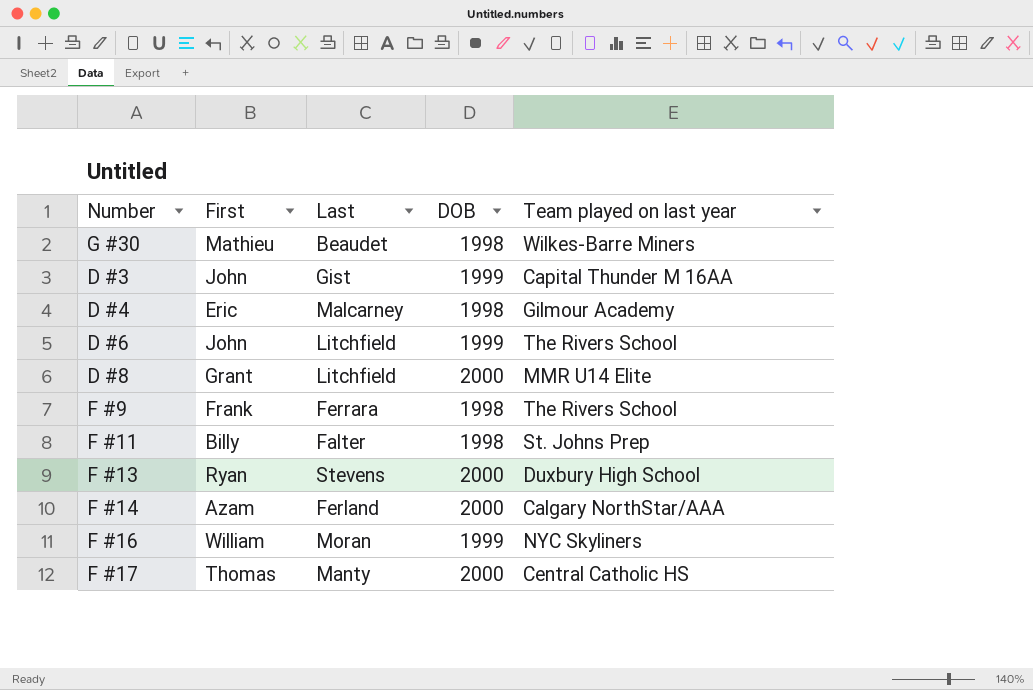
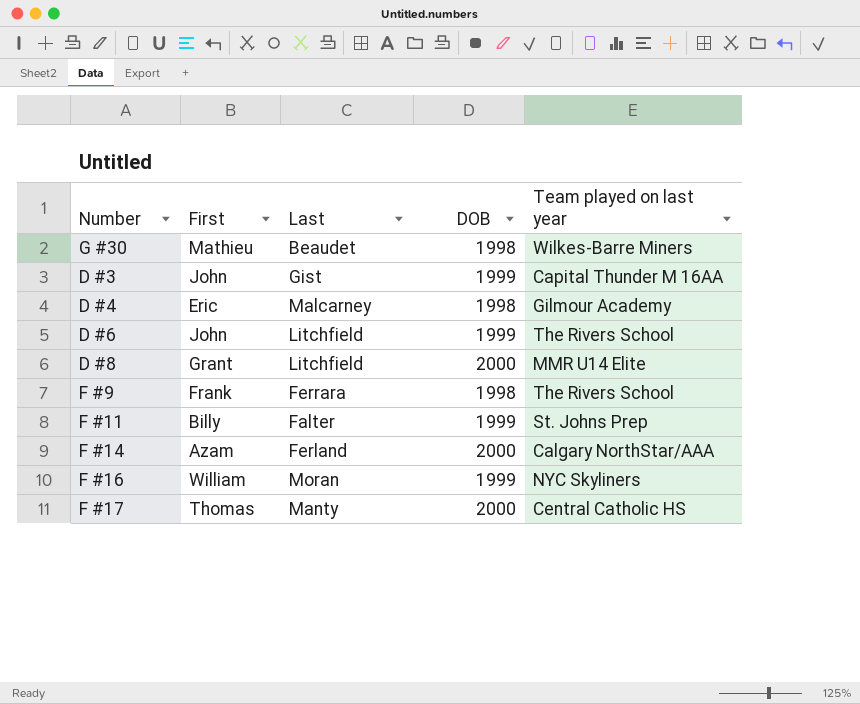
row F #13: Ryan | Stevens | 2000 | Duxbury High School -> none
F #11 | DOB: 1998 -> 1999

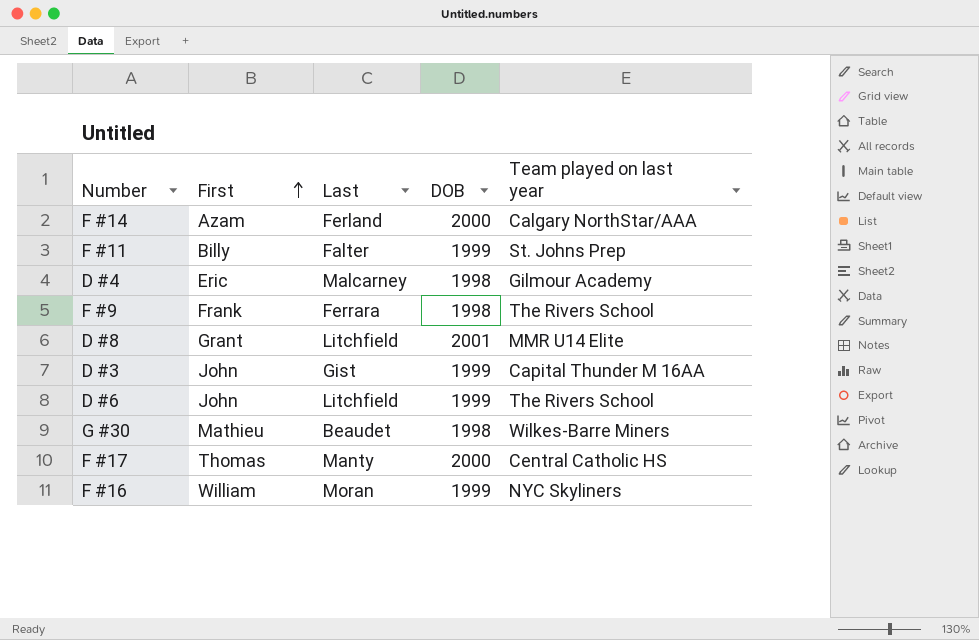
row order: none -> First ascending
D #8 | DOB: 2000 -> 2001

